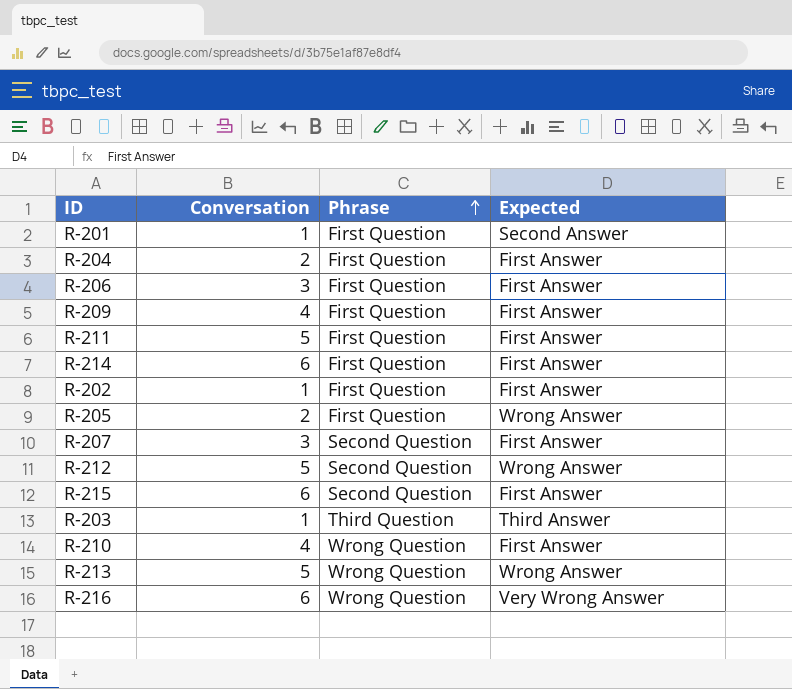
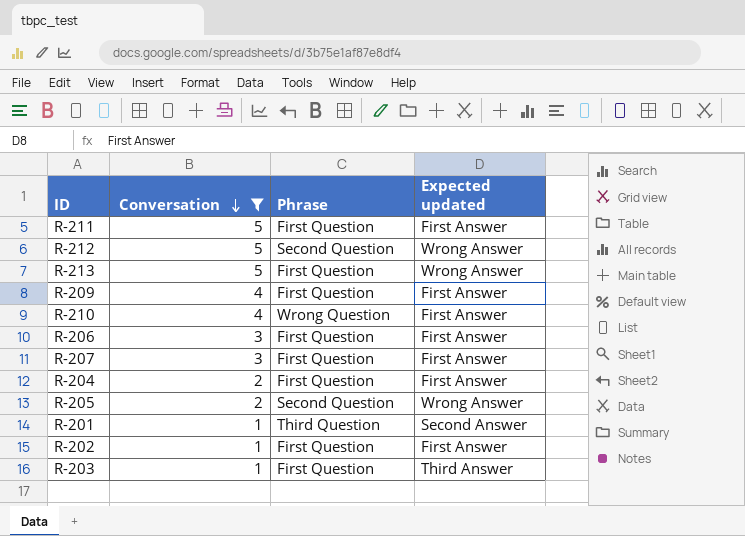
filter: none -> Conversation != 6
row order: Phrase ascending -> Conversation descending
column name: Expected -> Expected updated
R-213 | Phrase: Wrong Question -> First Question
R-207 | Phrase: Second Question -> First Question
R-205 | Phrase: First Question -> Second Question
R-201 | Phrase: First Question -> Third Question
R-203 | Phrase: Third Question -> First Question

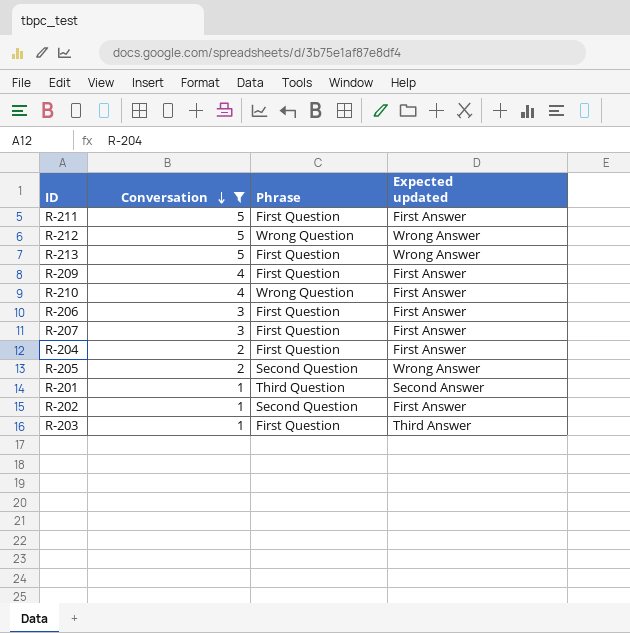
R-212 | Phrase: Second Question -> Wrong Question
R-202 | Phrase: First Question -> Second Question

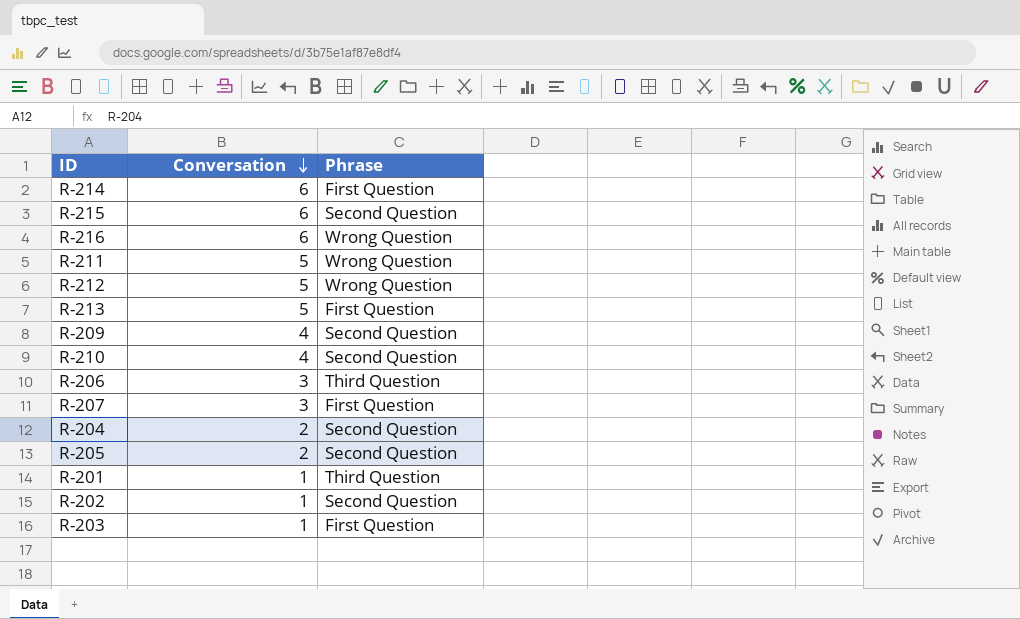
filter: Conversation != 6 -> none
column Expected updated | position: 4 -> none
R-211 | Phrase: First Question -> Wrong Question
R-209 | Phrase: First Question -> Second Question
R-210 | Phrase: Wrong Question -> Second Question
R-206 | Phrase: First Question -> Third Question
R-204 | Phrase: First Question -> Second Question

